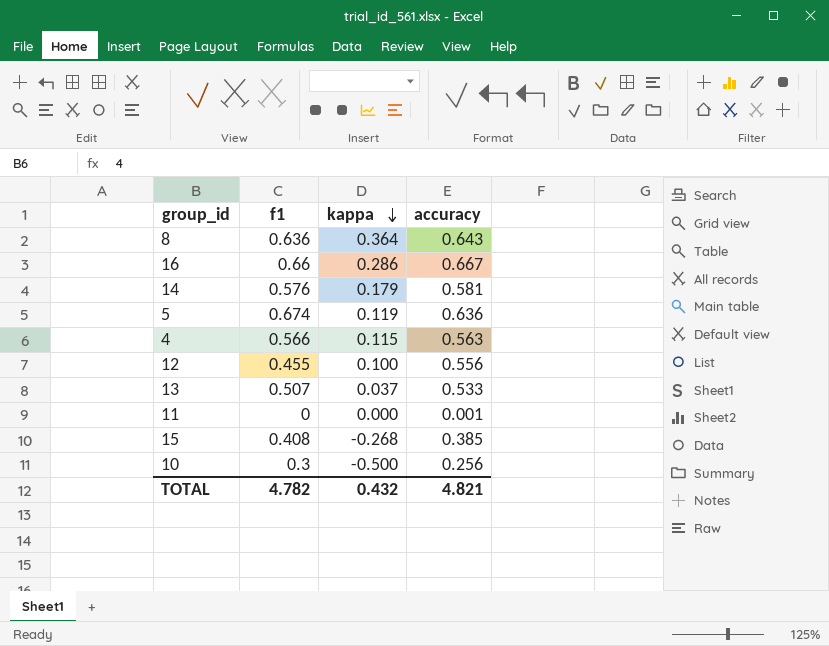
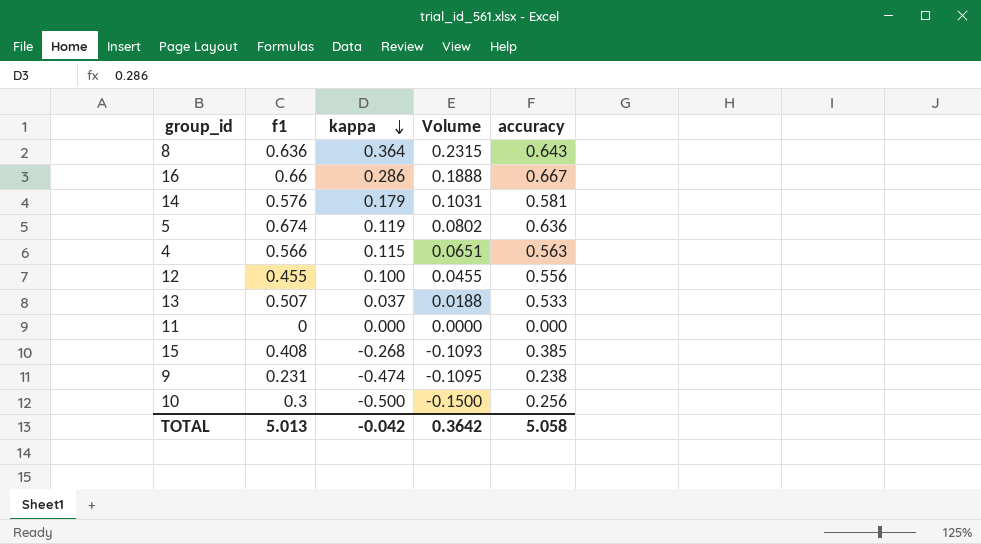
column Volume | formula: none -> [f1] * [kappa]
11 | accuracy: 0.001 -> 0.000
row 9: none -> 0.231 | -0.474 | -0.1095 | 0.238
TOTAL | f1: 4.782 -> 5.013
TOTAL | kappa: 0.432 -> -0.042
TOTAL | accuracy: 4.821 -> 5.058

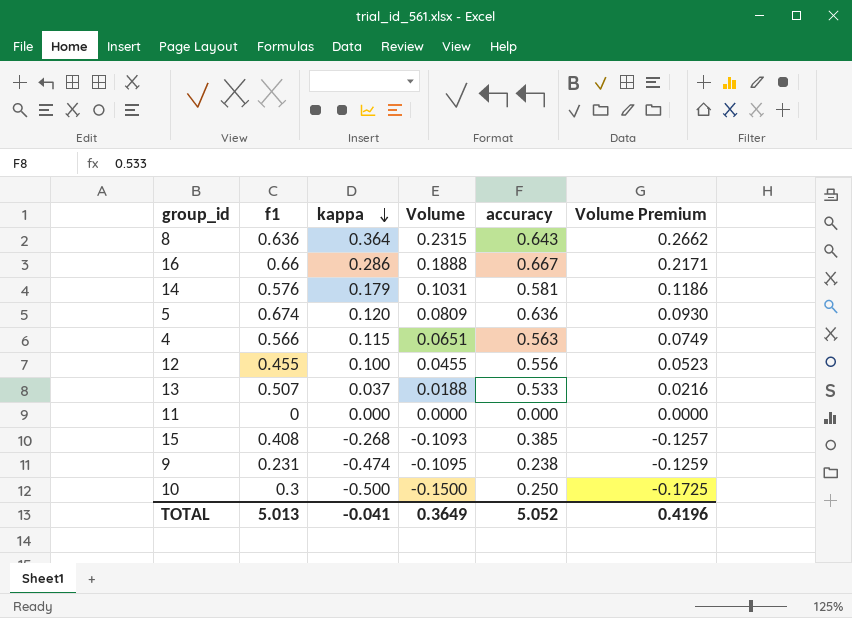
column Volume Premium | formula: none -> [Volume] * 1.15
5 | kappa: 0.119 -> 0.120
5 | Volume: 0.0802 -> 0.0809
10 | accuracy: 0.256 -> 0.250
TOTAL | kappa: -0.042 -> -0.041
TOTAL | Volume: 0.3642 -> 0.3649
TOTAL | accuracy: 5.058 -> 5.052

